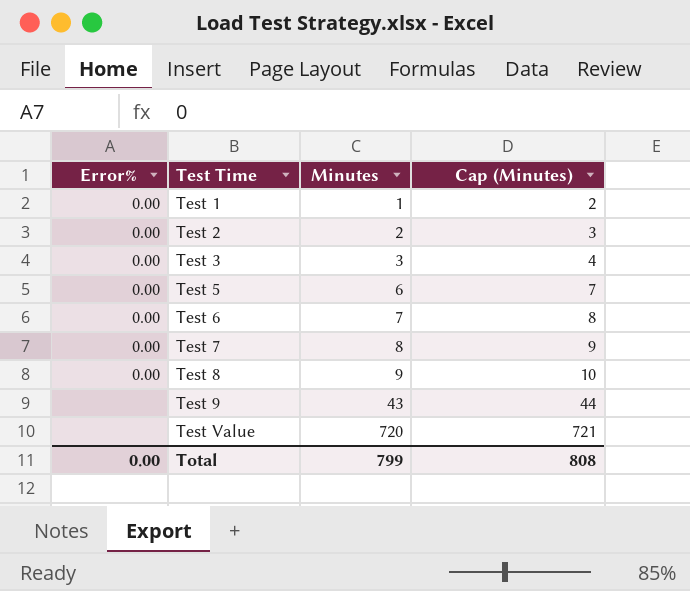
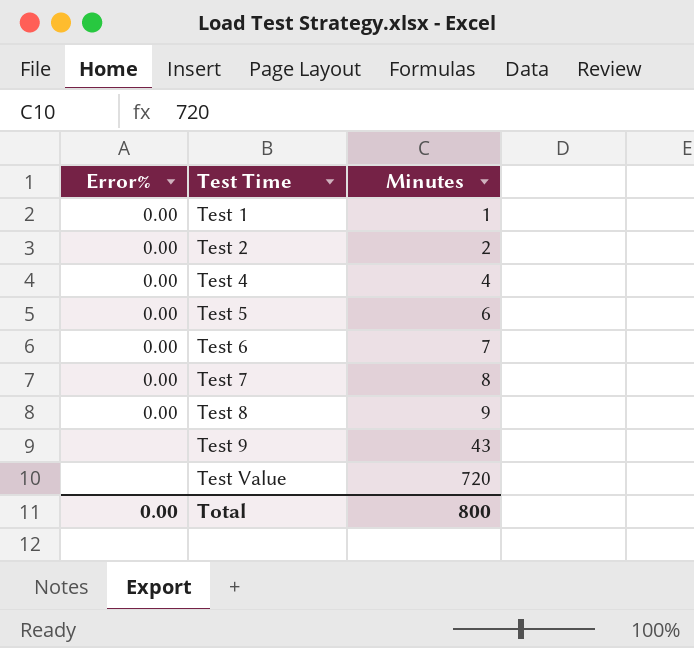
column Cap (Minutes) | formula: [Minutes] + 1 -> none
row Test 3: 0.00 | 3 | 4 -> none
row Test 4: none -> 0.00 | 4
Total | Minutes: 799 -> 800

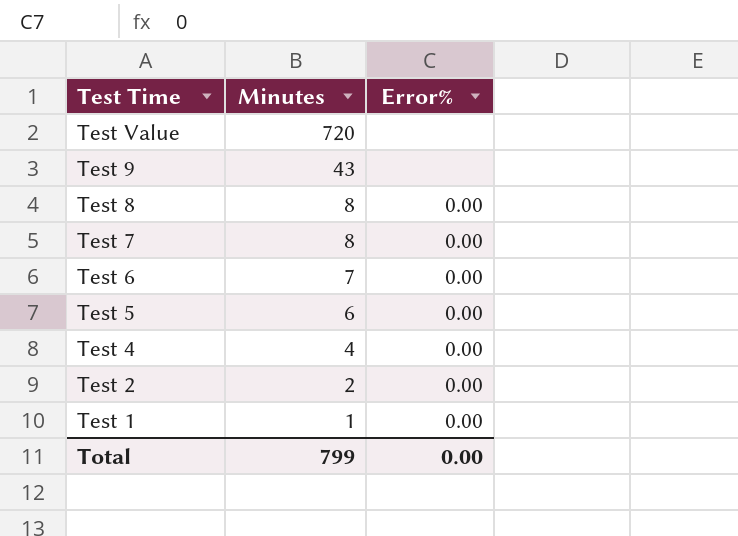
row order: Test Time ascending -> Test Time descending
column Error% | position: 1 -> 3
Test 8 | Minutes: 9 -> 8
Total | Minutes: 800 -> 799

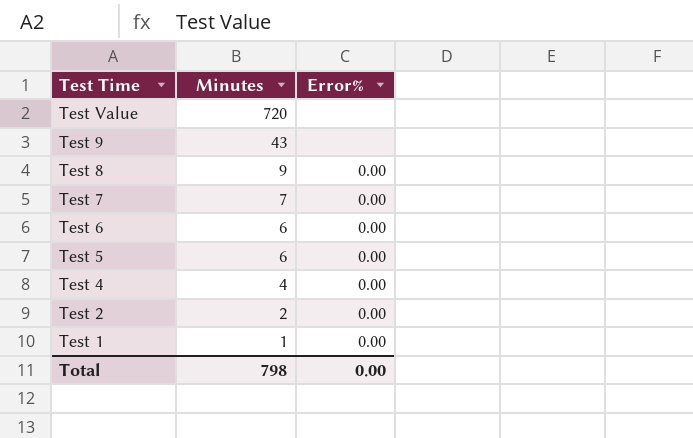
Test 8 | Minutes: 8 -> 9
Test 7 | Minutes: 8 -> 7
Test 6 | Minutes: 7 -> 6
Total | Minutes: 799 -> 798

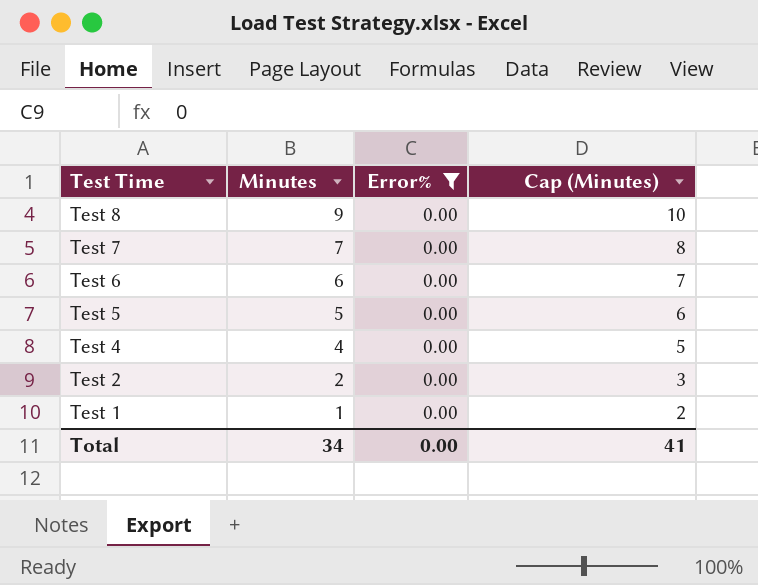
filter: none -> Error% = 0.00
column Cap (Minutes) | formula: none -> [Minutes] + 1
Test 5 | Minutes: 6 -> 5
Total | Minutes: 798 -> 34

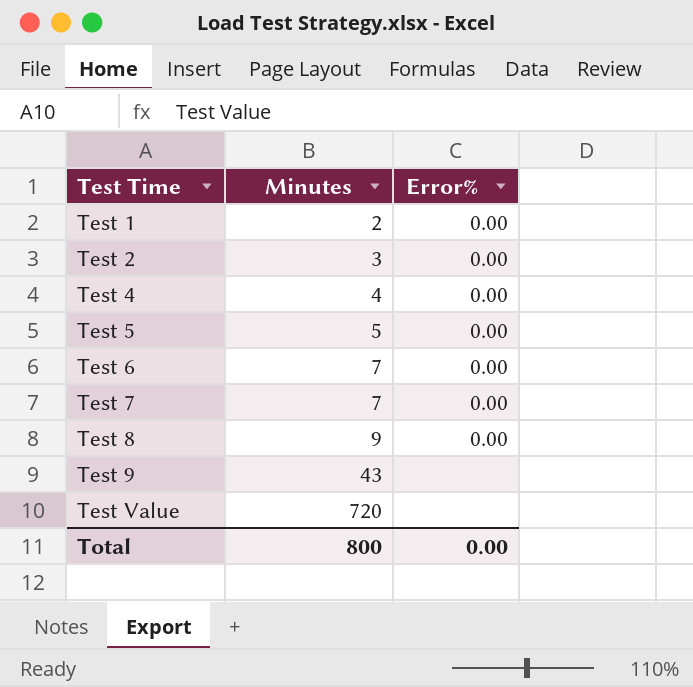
filter: Error% = 0.00 -> none
row order: Test Time descending -> Test Time ascending
column Cap (Minutes) | formula: [Minutes] + 1 -> none
Test 1 | Minutes: 1 -> 2
Test 2 | Minutes: 2 -> 3
Test 6 | Minutes: 6 -> 7
Total | Minutes: 34 -> 800

